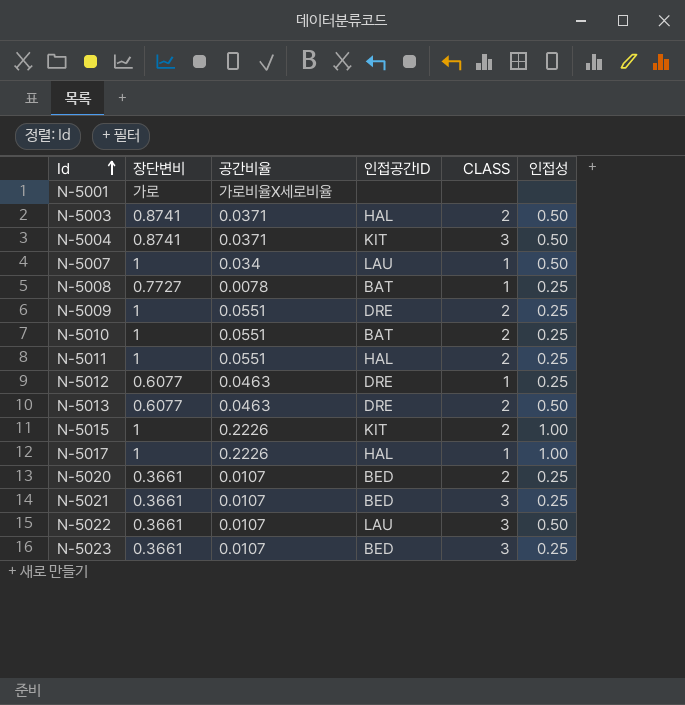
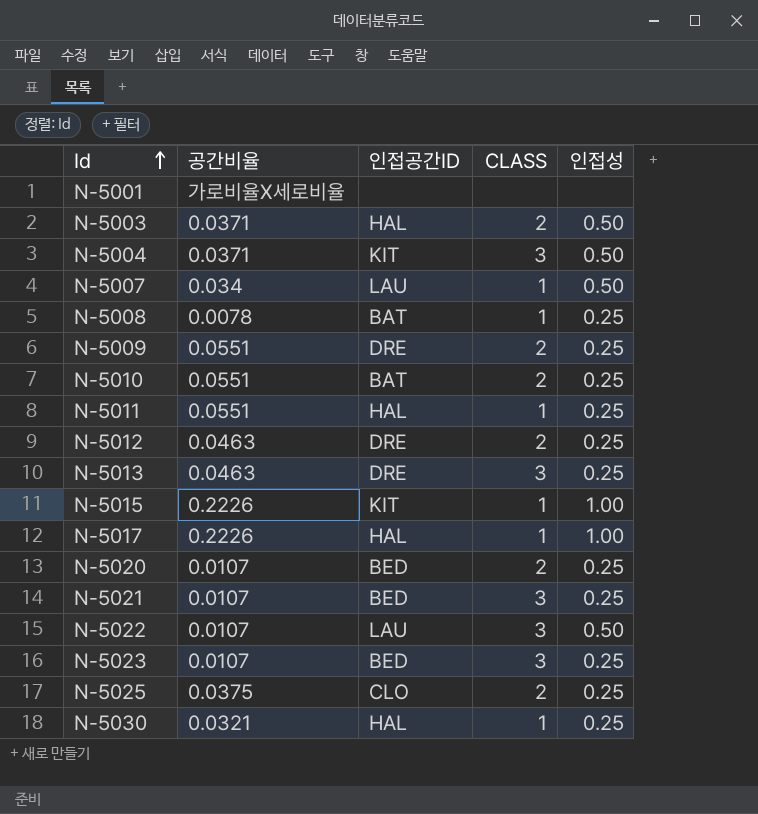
column 장단변비 | position: 2 -> none
N-5011 | CLASS: 2 -> 1
N-5012 | CLASS: 1 -> 2
N-5013 | CLASS: 2 -> 3
N-5013 | 인접성: 0.50 -> 0.25
N-5015 | CLASS: 2 -> 1
row N-5025: none -> 0.0375 | CLO | 2 | 0.25
row N-5030: none -> 0.0321 | HAL | 1 | 0.25

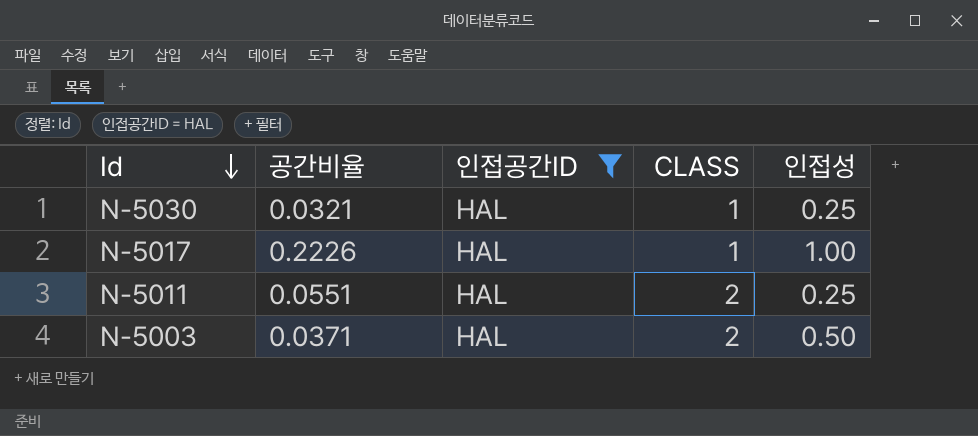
filter: none -> 인접공간ID = HAL
row order: Id ascending -> Id descending
N-5011 | CLASS: 1 -> 2

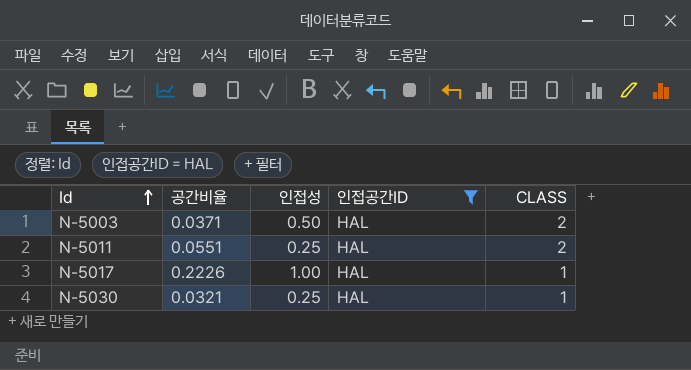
row order: Id descending -> Id ascending
column 인접성 | position: 5 -> 3

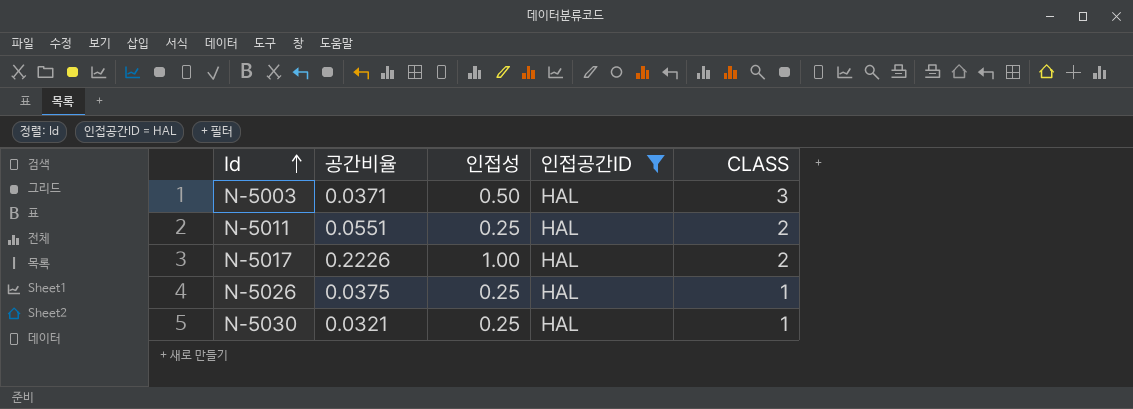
N-5003 | CLASS: 2 -> 3
N-5017 | CLASS: 1 -> 2
row N-5026: none -> 0.0375 | 0.25 | HAL | 1

